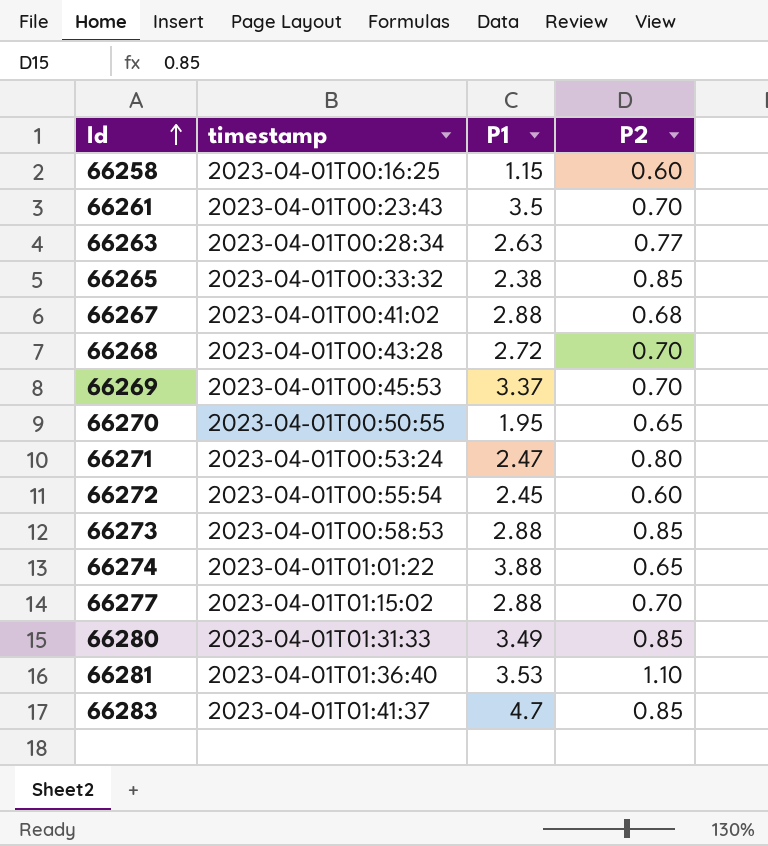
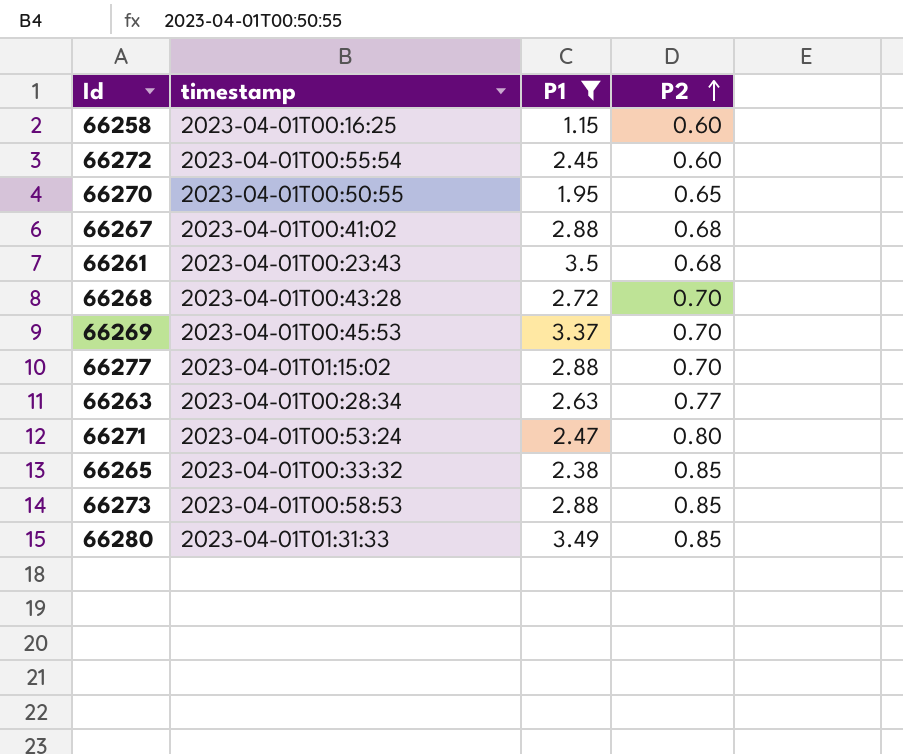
filter: none -> P1 <= 3.5
row order: Id ascending -> P2 ascending
66261 | P2: 0.70 -> 0.68

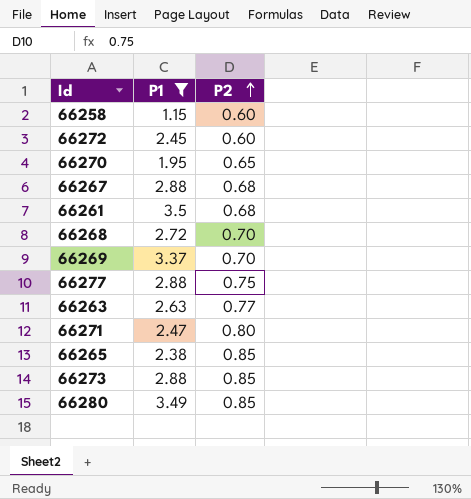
column timestamp | position: 2 -> none
66277 | P2: 0.70 -> 0.75

